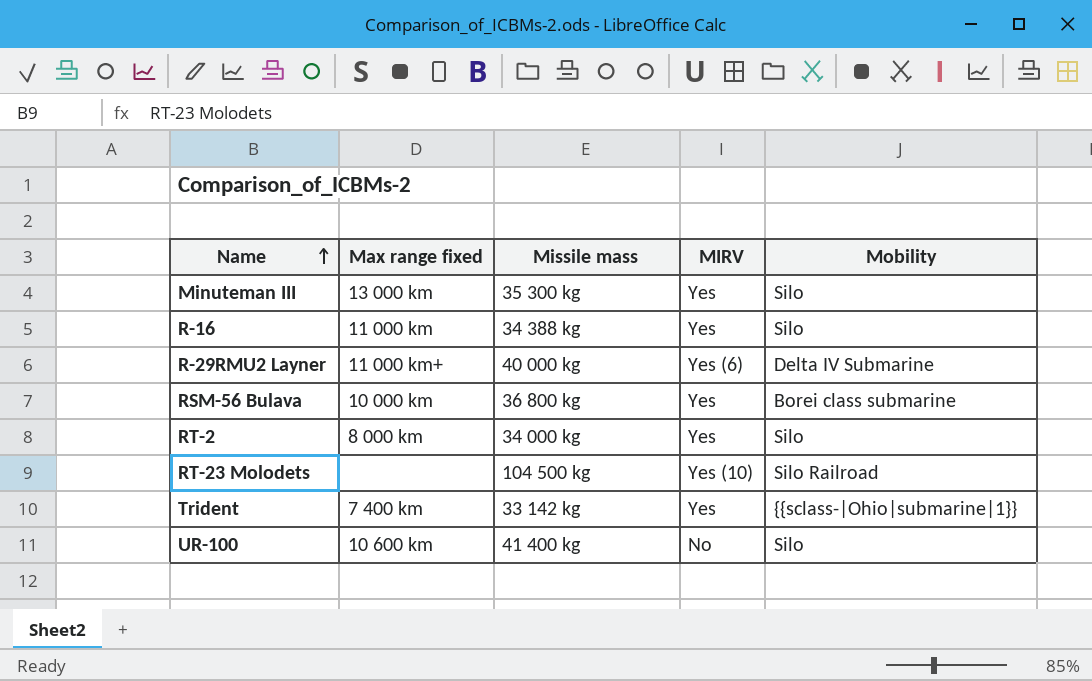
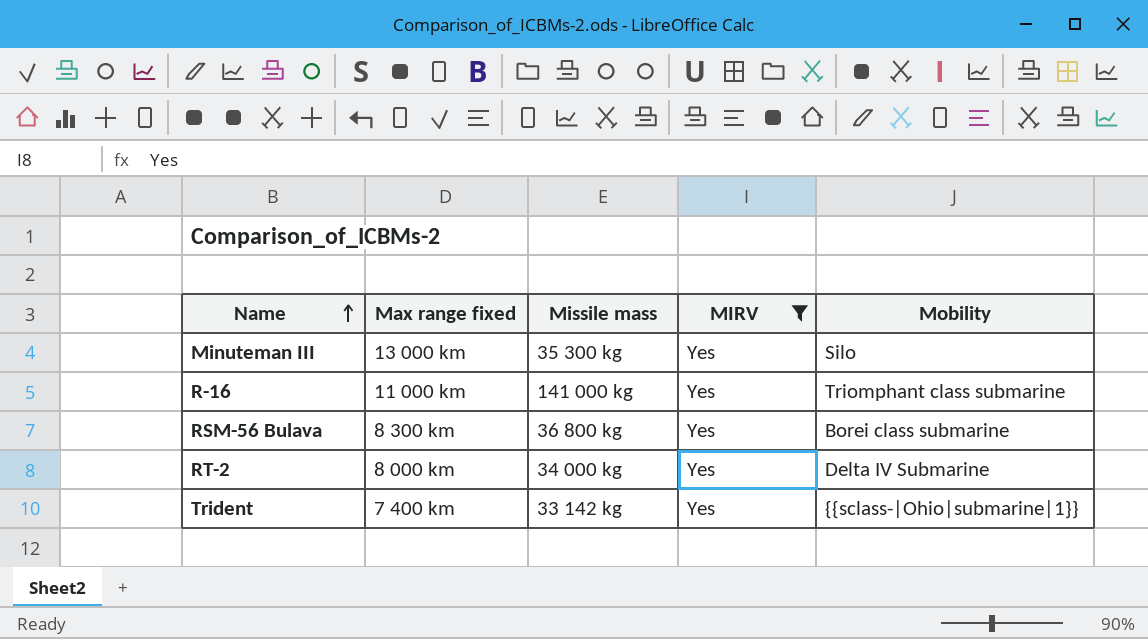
filter: none -> MIRV = Yes
R-16 | Missile mass: 34 388 kg -> 141 000 kg
R-16 | Mobility: Silo -> Triomphant class submarine
RSM-56 Bulava | Max range fixed: 10 000 km -> 8 300 km
RT-2 | Mobility: Silo -> Delta IV Submarine

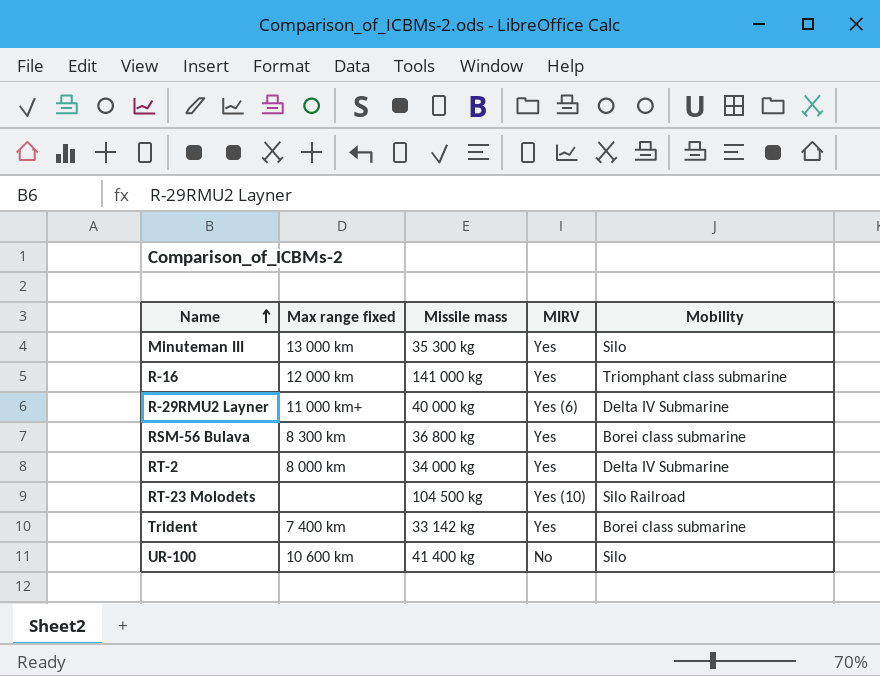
filter: MIRV = Yes -> none
R-16 | Max range fixed: 11 000 km -> 12 000 km
Trident | Mobility: {{sclass-|Ohio|submarine|1}} -> Borei class submarine

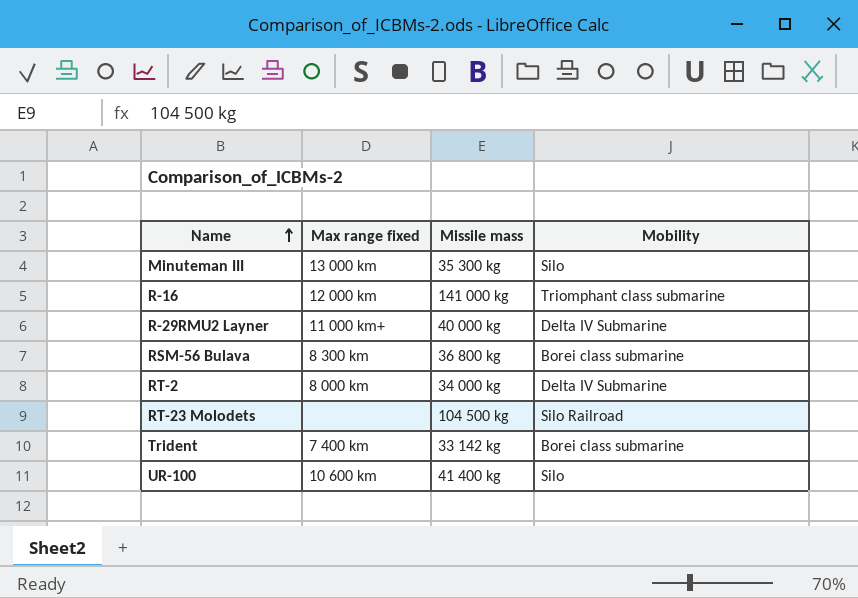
column MIRV | position: 4 -> none

